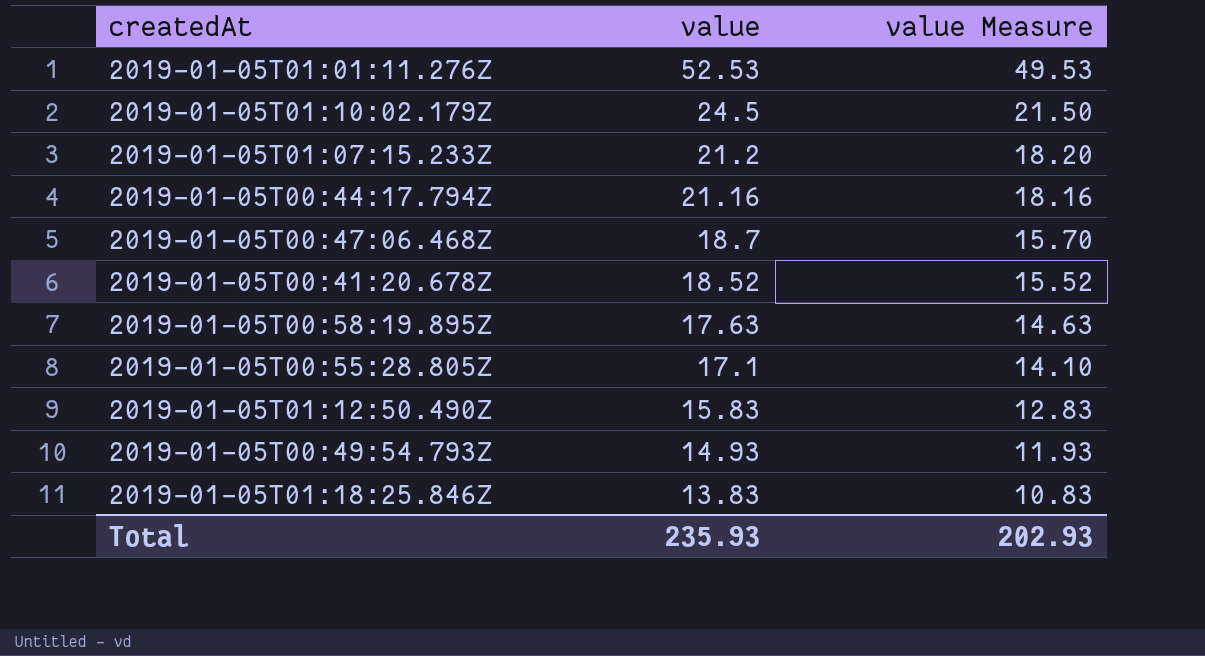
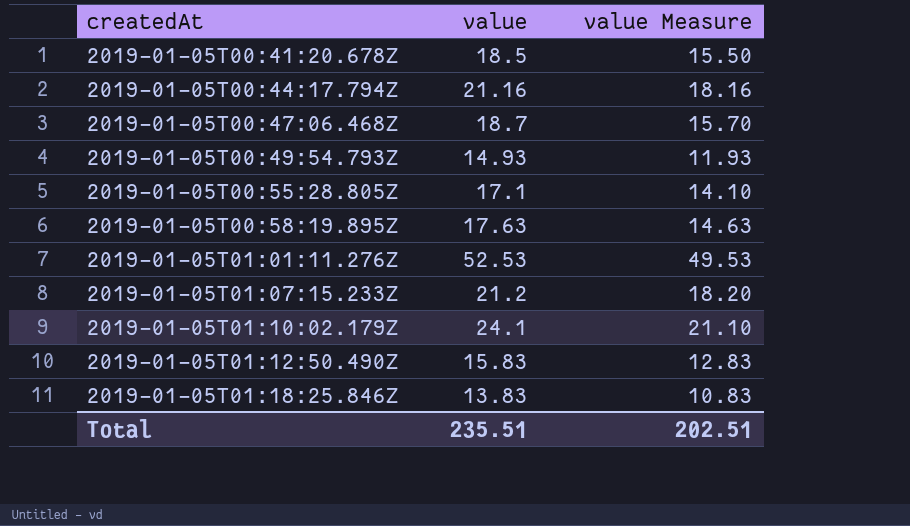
row order: value descending -> createdAt ascending
2019-01-05T00:41:20.678Z | value: 18.52 -> 18.5
2019-01-05T00:41:20.678Z | value Measure: 15.52 -> 15.50
2019-01-05T01:10:02.179Z | value: 24.5 -> 24.1
2019-01-05T01:10:02.179Z | value Measure: 21.50 -> 21.10
Total | value: 235.93 -> 235.51
Total | value Measure: 202.93 -> 202.51

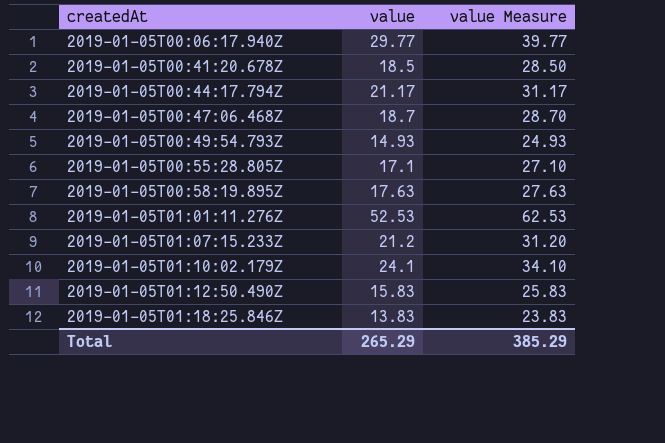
column value Measure | formula: [value] - 3 -> [value] + 10
row 2019-01-05T00:06:17.940Z: none -> 29.77 | 39.77
2019-01-05T00:44:17.794Z | value: 21.16 -> 21.17
Total | value: 235.51 -> 265.29
Total | value Measure: 202.51 -> 385.29

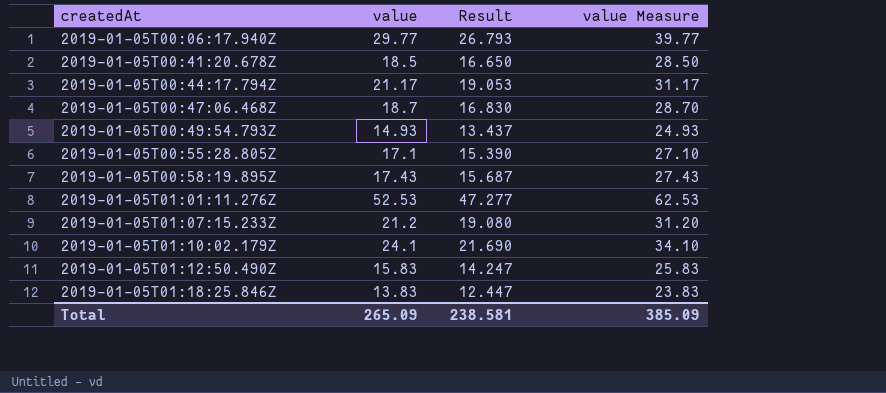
column Result | formula: none -> [value] * 0.9
2019-01-05T00:58:19.895Z | value: 17.63 -> 17.43
2019-01-05T00:58:19.895Z | value Measure: 27.63 -> 27.43
Total | value: 265.29 -> 265.09
Total | value Measure: 385.29 -> 385.09

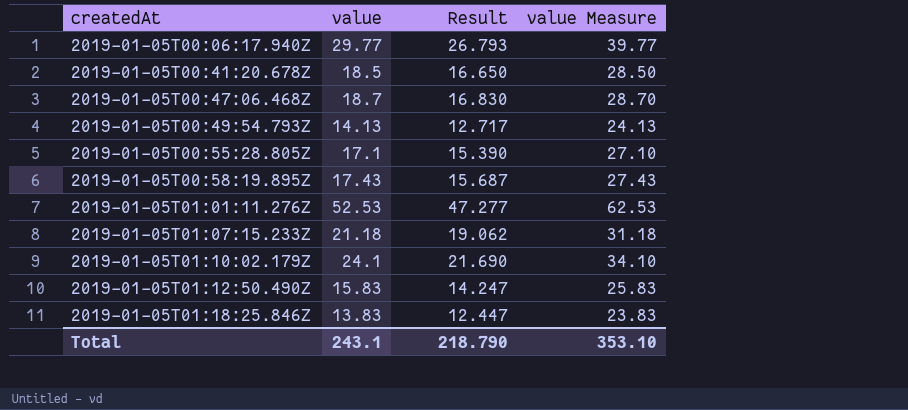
row 2019-01-05T00:44:17.794Z: 21.17 | 19.053 | 31.17 -> none
2019-01-05T00:49:54.793Z | value: 14.93 -> 14.13
2019-01-05T00:49:54.793Z | Result: 13.437 -> 12.717
2019-01-05T00:49:54.793Z | value Measure: 24.93 -> 24.13
2019-01-05T01:07:15.233Z | value: 21.2 -> 21.18
2019-01-05T01:07:15.233Z | Result: 19.080 -> 19.062
2019-01-05T01:07:15.233Z | value Measure: 31.20 -> 31.18
Total | value: 265.09 -> 243.1
Total | Result: 238.581 -> 218.790
Total | value Measure: 385.09 -> 353.10

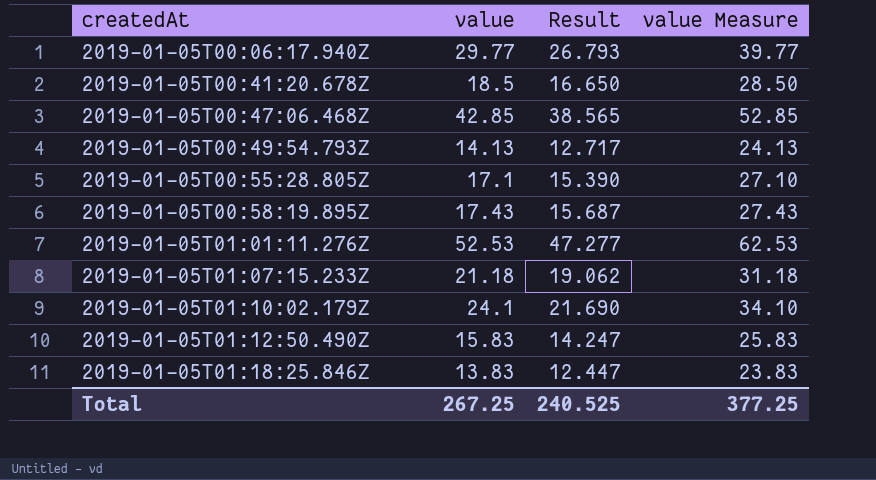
2019-01-05T00:47:06.468Z | value: 18.7 -> 42.85
2019-01-05T00:47:06.468Z | Result: 16.830 -> 38.565
2019-01-05T00:47:06.468Z | value Measure: 28.70 -> 52.85
Total | value: 243.1 -> 267.25
Total | Result: 218.790 -> 240.525
Total | value Measure: 353.10 -> 377.25

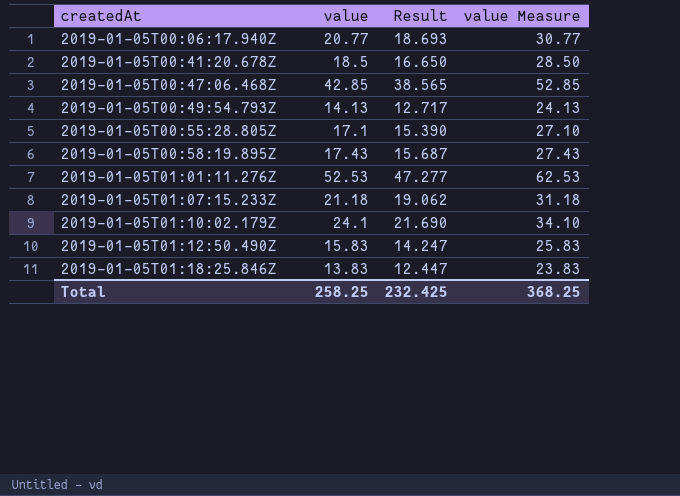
2019-01-05T00:06:17.940Z | value: 29.77 -> 20.77
2019-01-05T00:06:17.940Z | Result: 26.793 -> 18.693
2019-01-05T00:06:17.940Z | value Measure: 39.77 -> 30.77
Total | value: 267.25 -> 258.25
Total | Result: 240.525 -> 232.425
Total | value Measure: 377.25 -> 368.25

